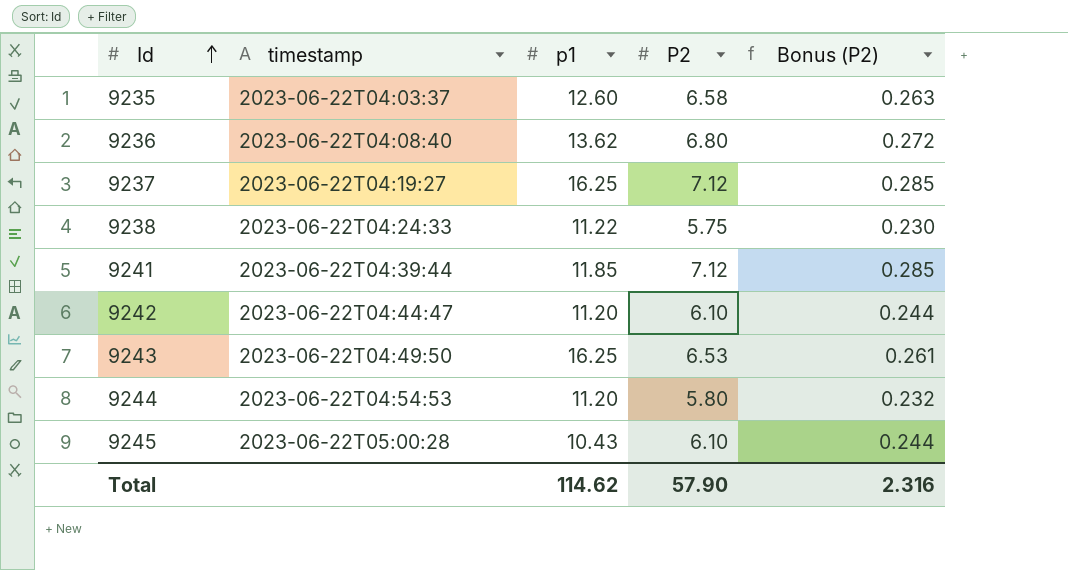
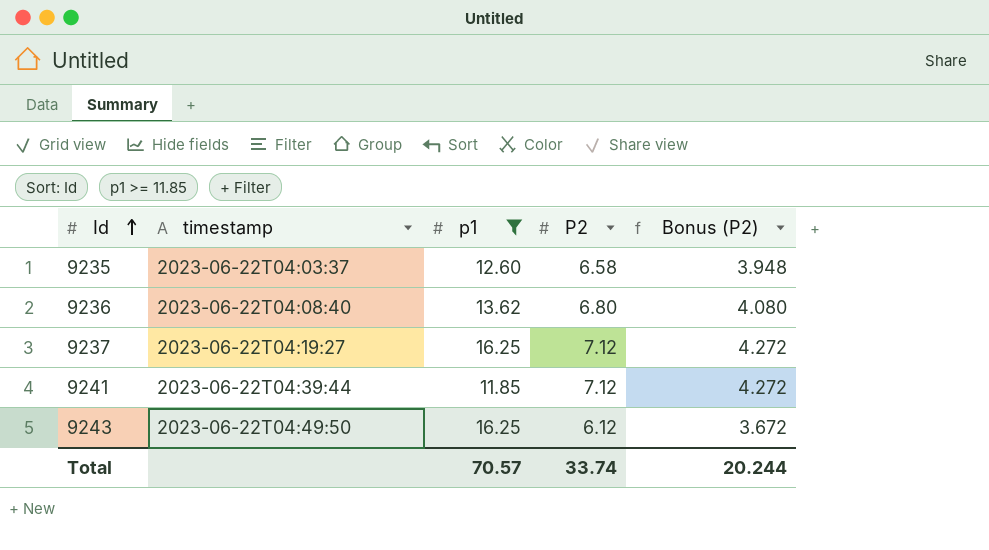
filter: none -> p1 >= 11.85
column Bonus (P2) | formula: [P2] * 0.04 -> [P2] * 0.6
9243 | P2: 6.53 -> 6.12
Total | p1: 114.62 -> 70.57
Total | P2: 57.90 -> 33.74
Total | Bonus (P2): 2.316 -> 20.244

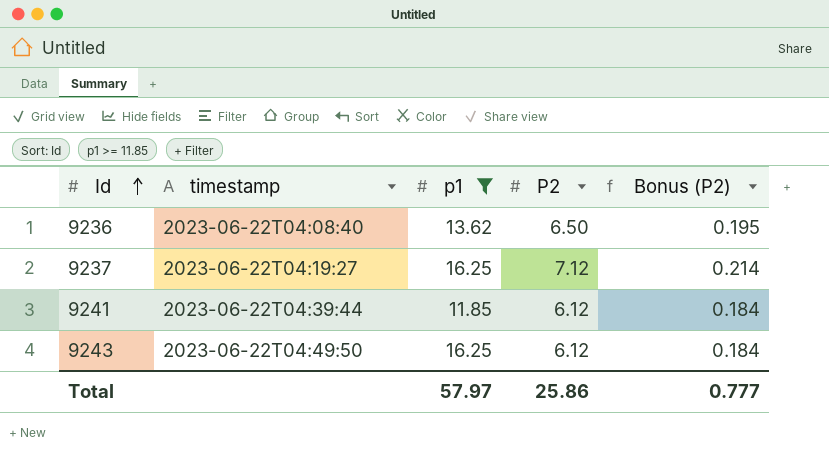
column Bonus (P2) | formula: [P2] * 0.6 -> [P2] * 0.03
row 9235: 2023-06-22T04:03:37 | 12.60 | 6.58 | 3.948 -> none
9236 | P2: 6.80 -> 6.50
9241 | P2: 7.12 -> 6.12
Total | p1: 70.57 -> 57.97
Total | P2: 33.74 -> 25.86
Total | Bonus (P2): 20.244 -> 0.777

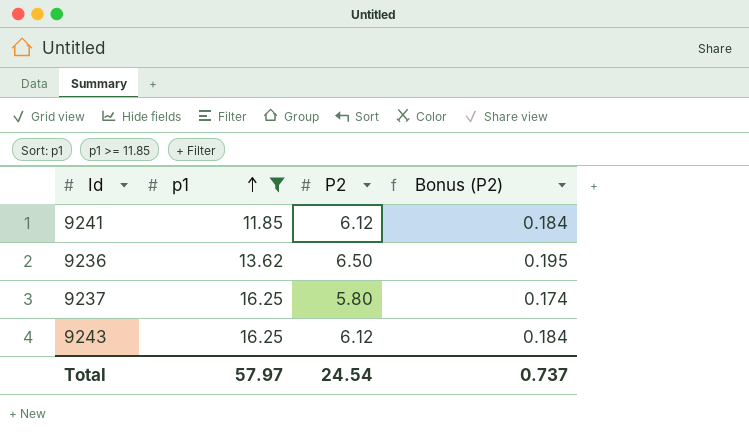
row order: Id ascending -> p1 ascending
column timestamp | position: 2 -> none
9237 | P2: 7.12 -> 5.80
9237 | Bonus (P2): 0.214 -> 0.174
Total | P2: 25.86 -> 24.54
Total | Bonus (P2): 0.777 -> 0.737

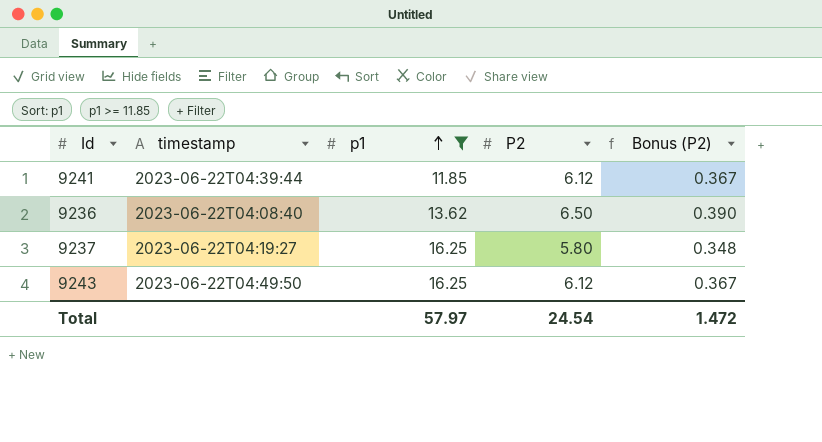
column timestamp | position: none -> 2
column Bonus (P2) | formula: [P2] * 0.03 -> [P2] * 0.06
Total | Bonus (P2): 0.737 -> 1.472

